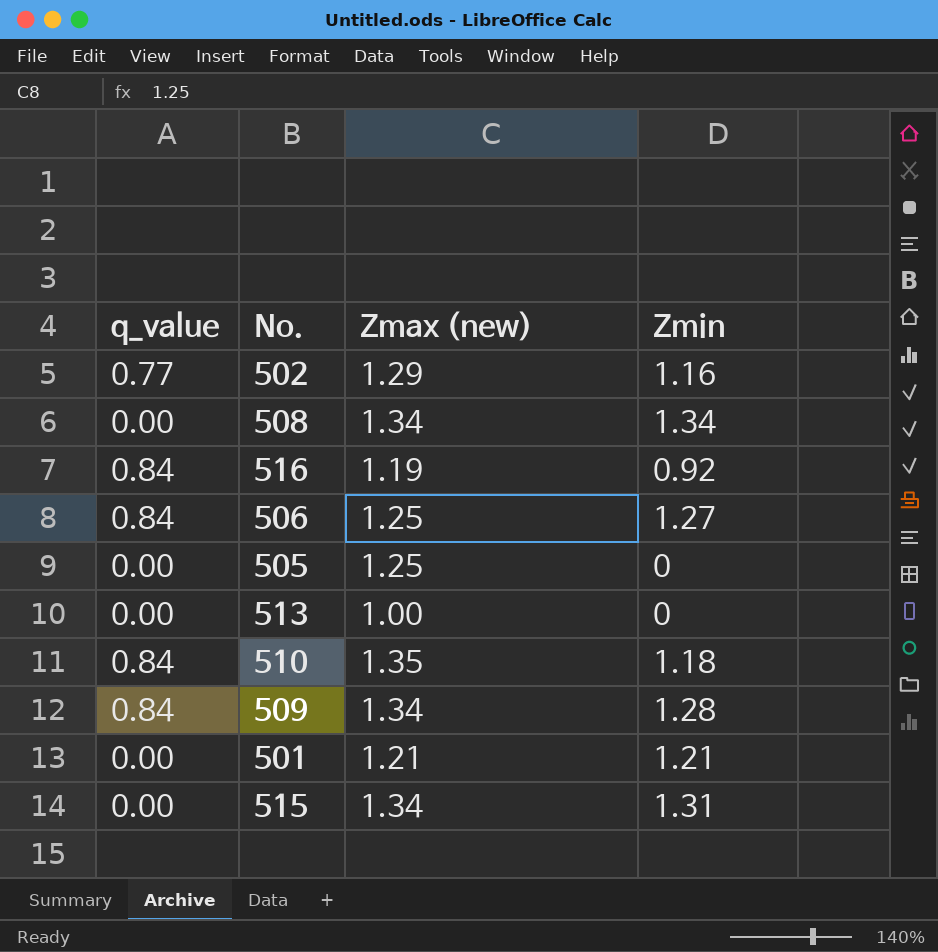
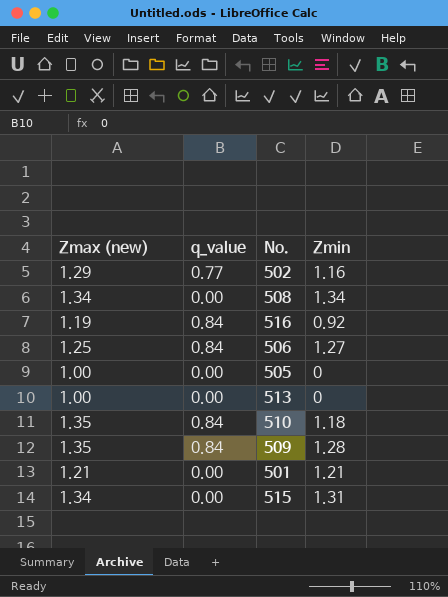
column Zmax (new) | position: 3 -> 1
505 | Zmax (new): 1.25 -> 1.00
509 | Zmax (new): 1.34 -> 1.35

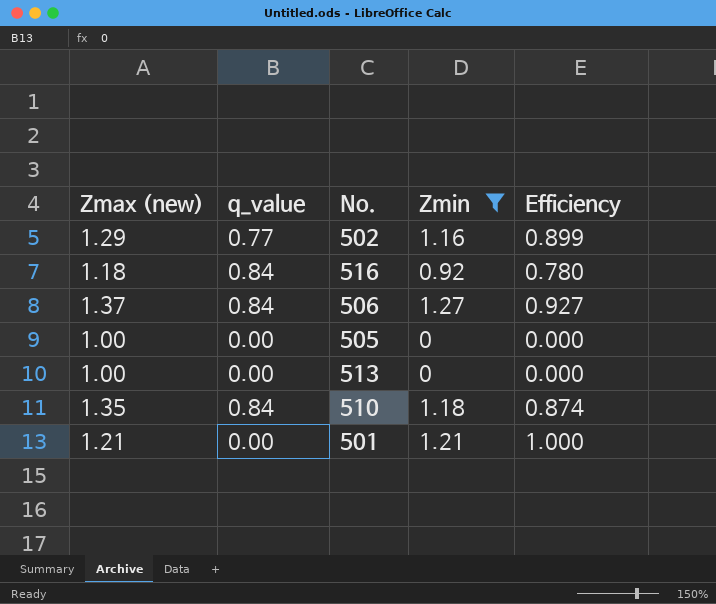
filter: none -> Zmin <= 1.27
column Efficiency | formula: none -> [Zmin] / [Zmax (new)]
516 | Zmax (new): 1.19 -> 1.18
506 | Zmax (new): 1.25 -> 1.37

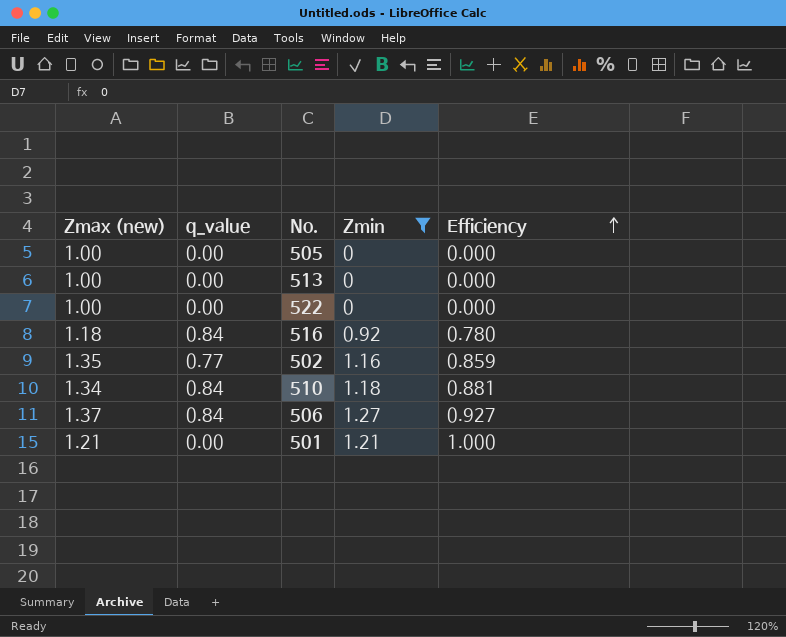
row order: none -> Efficiency ascending
row 522: none -> 1.00 | 0.00 | 0 | 0.000
502 | Zmax (new): 1.29 -> 1.35
502 | Efficiency: 0.899 -> 0.859
510 | Zmax (new): 1.35 -> 1.34
510 | Efficiency: 0.874 -> 0.881

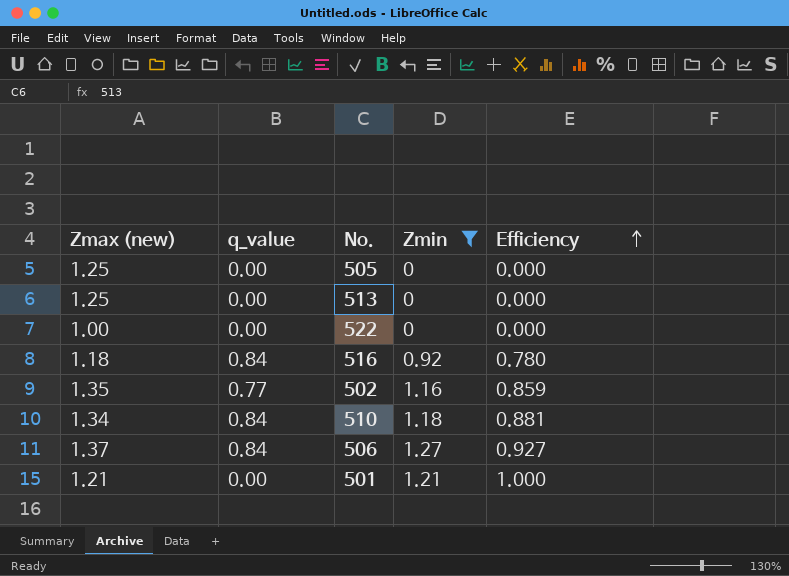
505 | Zmax (new): 1.00 -> 1.25
513 | Zmax (new): 1.00 -> 1.25

